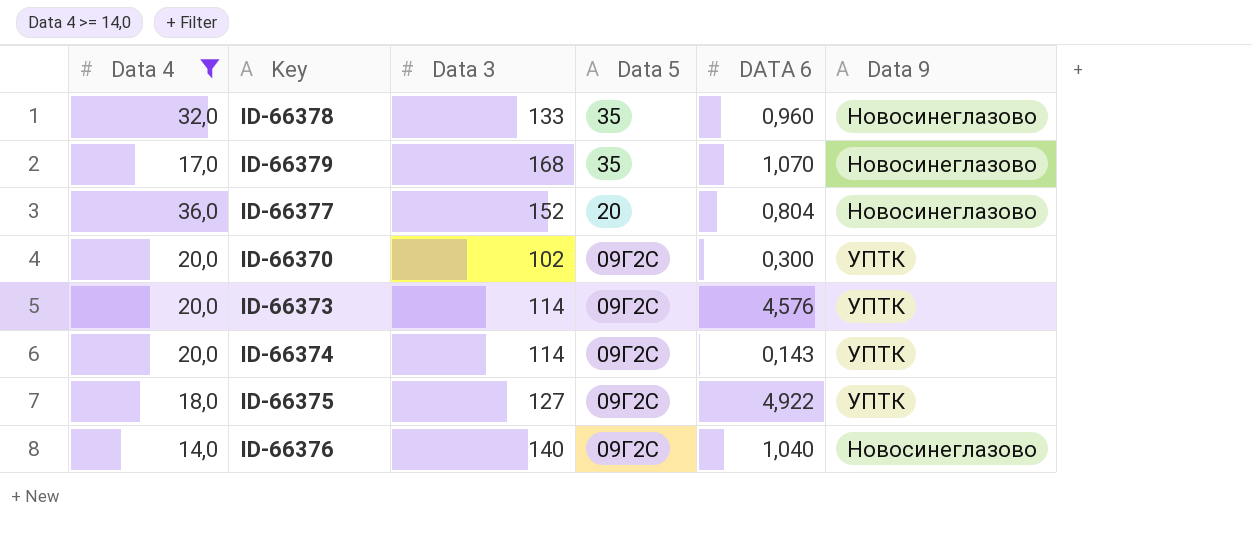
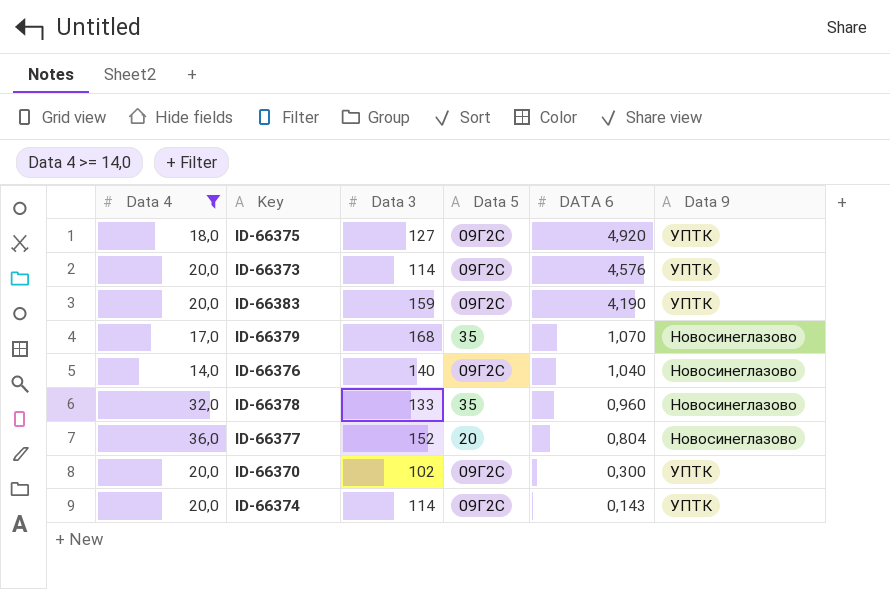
row order: Data 5 descending -> DATA 6 descending
ID-66375 | DATA 6: 4,922 -> 4,920
row ID-66383: none -> 20,0 | 159 | 09Г2С | 4,190 | УПТК

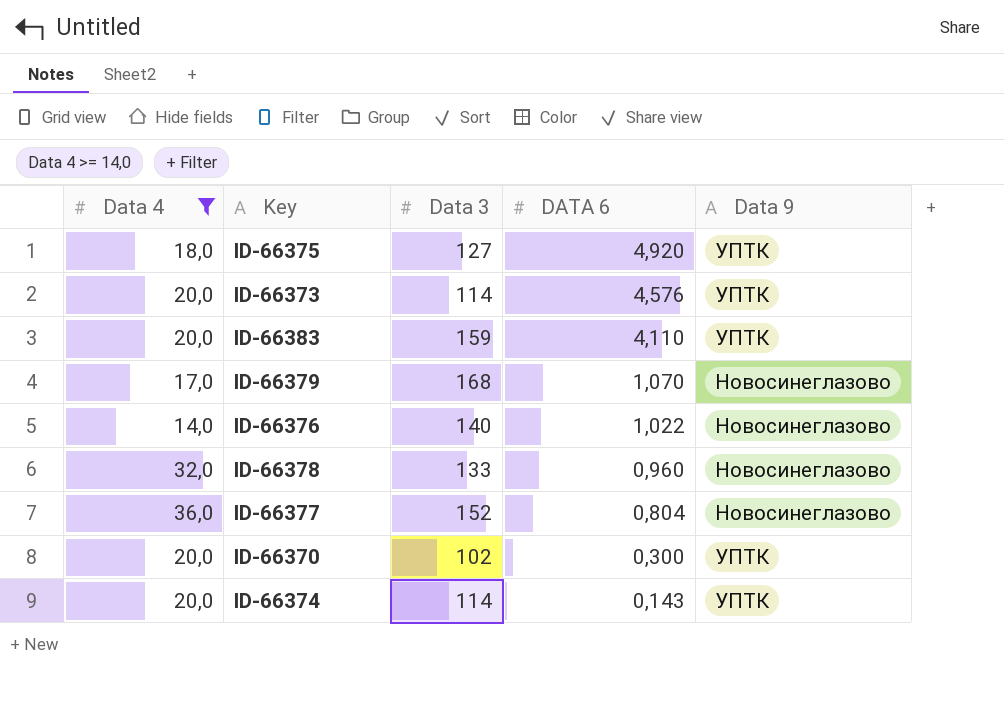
column Data 5 | position: 4 -> none
ID-66383 | DATA 6: 4,190 -> 4,110
ID-66376 | DATA 6: 1,040 -> 1,022

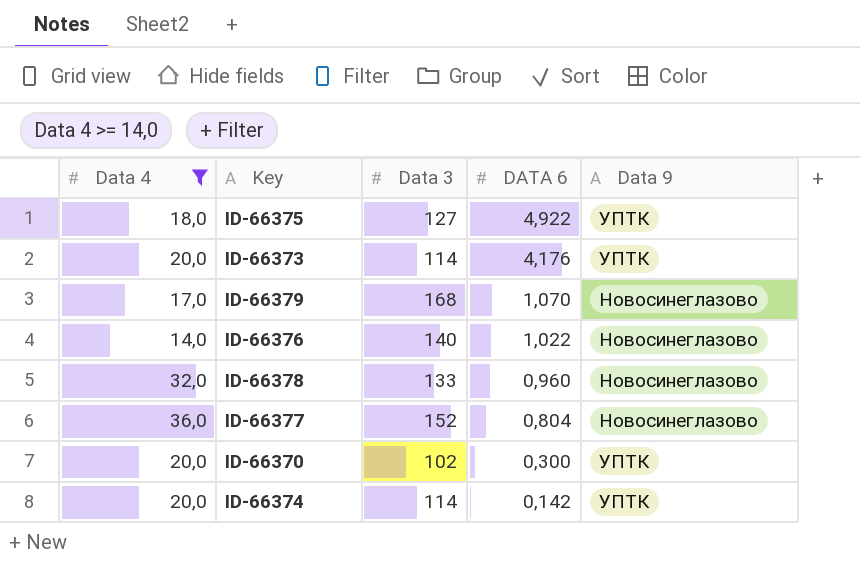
row ID-66383: 20,0 | 159 | 4,110 | УПТК -> none
ID-66375 | DATA 6: 4,920 -> 4,922
ID-66373 | DATA 6: 4,576 -> 4,176
ID-66374 | DATA 6: 0,143 -> 0,142

